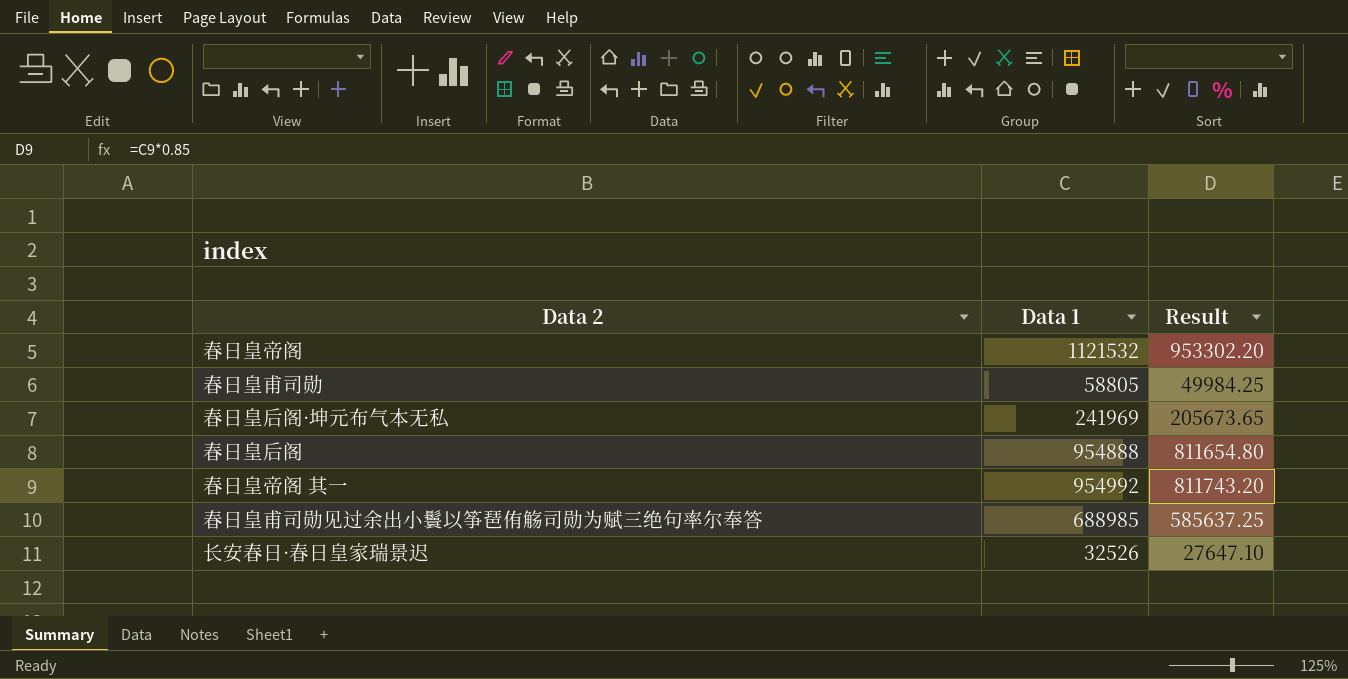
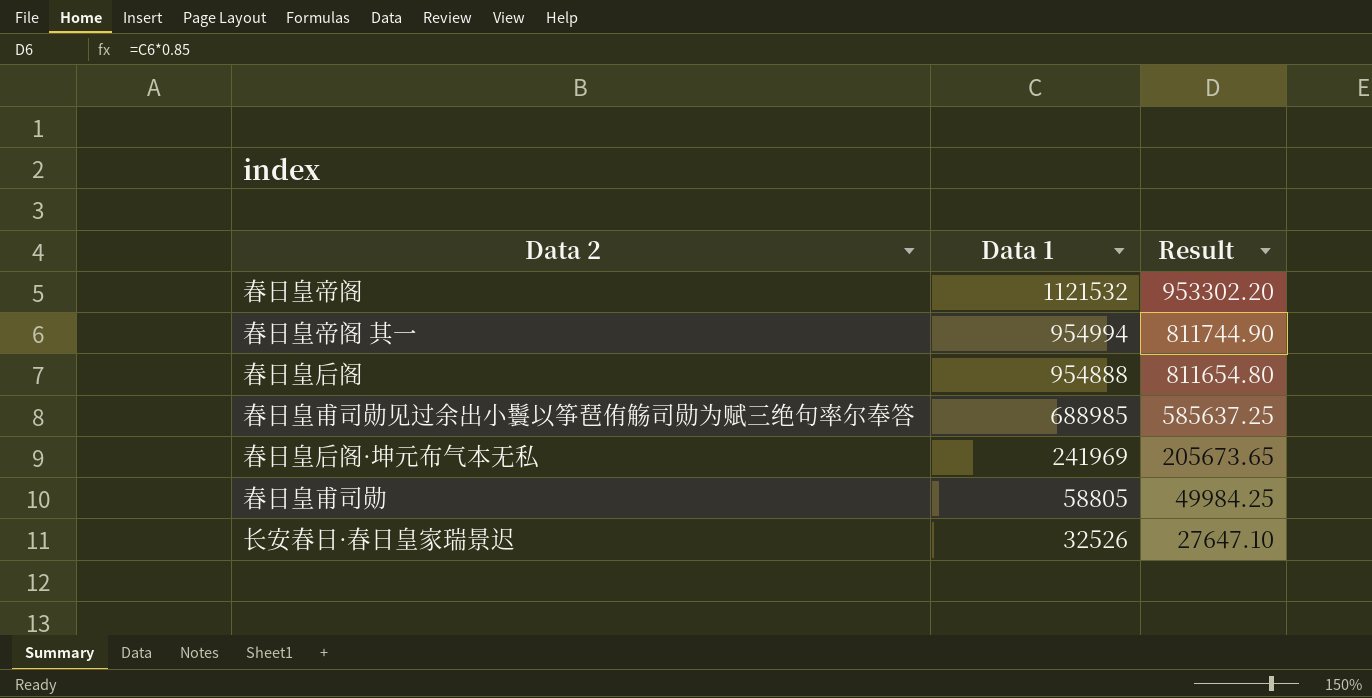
row order: none -> Data 1 descending
春日皇帝阁 其一 | Data 1: 954992 -> 954994
春日皇帝阁 其一 | Result: 811743.20 -> 811744.90

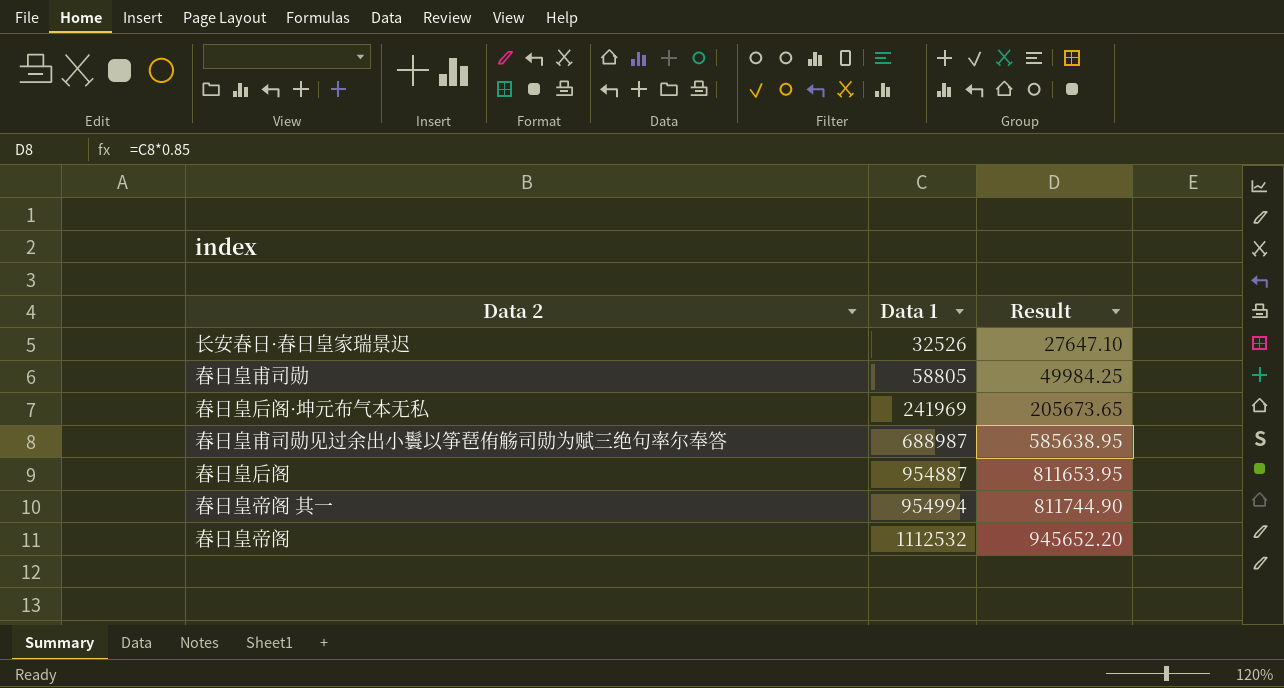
row order: Data 1 descending -> Data 1 ascending
春日皇甫司勋见过余出小鬟以筝琶侑觞司勋为赋三绝句率尔奉答 | Data 1: 688985 -> 688987
春日皇甫司勋见过余出小鬟以筝琶侑觞司勋为赋三绝句率尔奉答 | Result: 585637.25 -> 585638.95
春日皇后阁 | Data 1: 954888 -> 954887
春日皇后阁 | Result: 811654.80 -> 811653.95
春日皇帝阁 | Data 1: 1121532 -> 1112532
春日皇帝阁 | Result: 953302.20 -> 945652.20

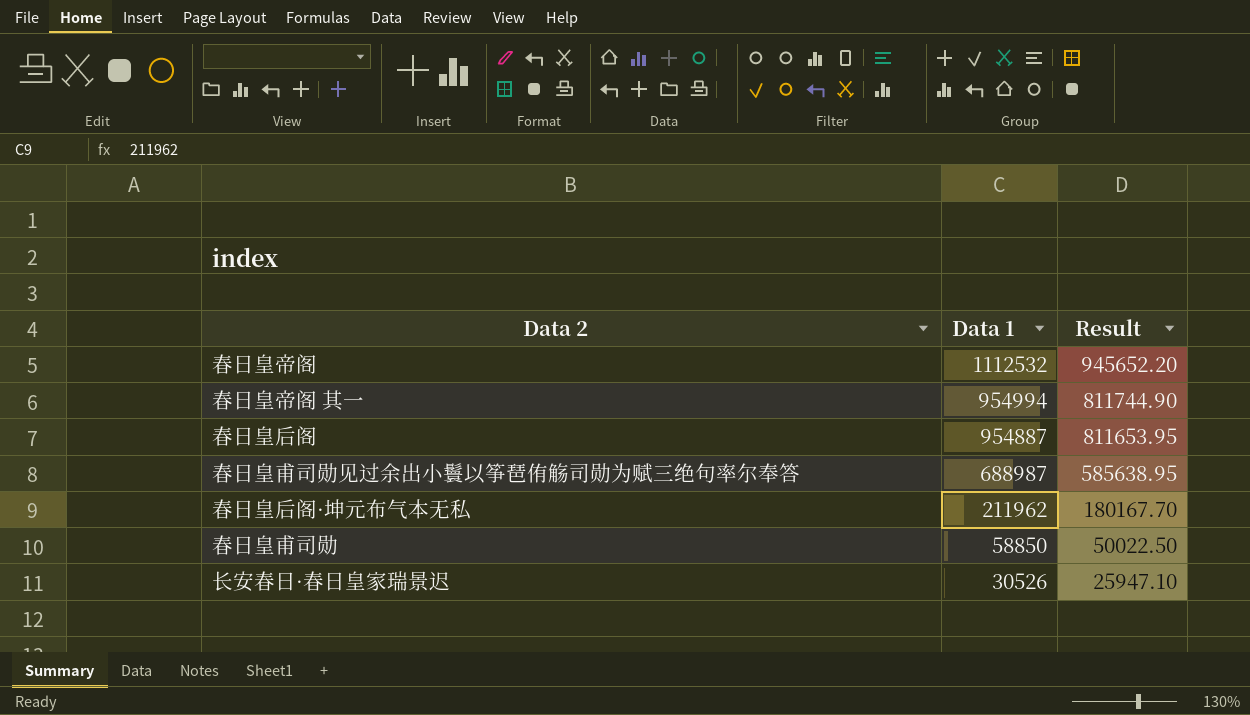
row order: Data 1 ascending -> Data 1 descending
春日皇后阁·坤元布气本无私 | Data 1: 241969 -> 211962
春日皇后阁·坤元布气本无私 | Result: 205673.65 -> 180167.70
春日皇甫司勋 | Data 1: 58805 -> 58850
春日皇甫司勋 | Result: 49984.25 -> 50022.50
长安春日·春日皇家瑞景迟 | Data 1: 32526 -> 30526
长安春日·春日皇家瑞景迟 | Result: 27647.10 -> 25947.10

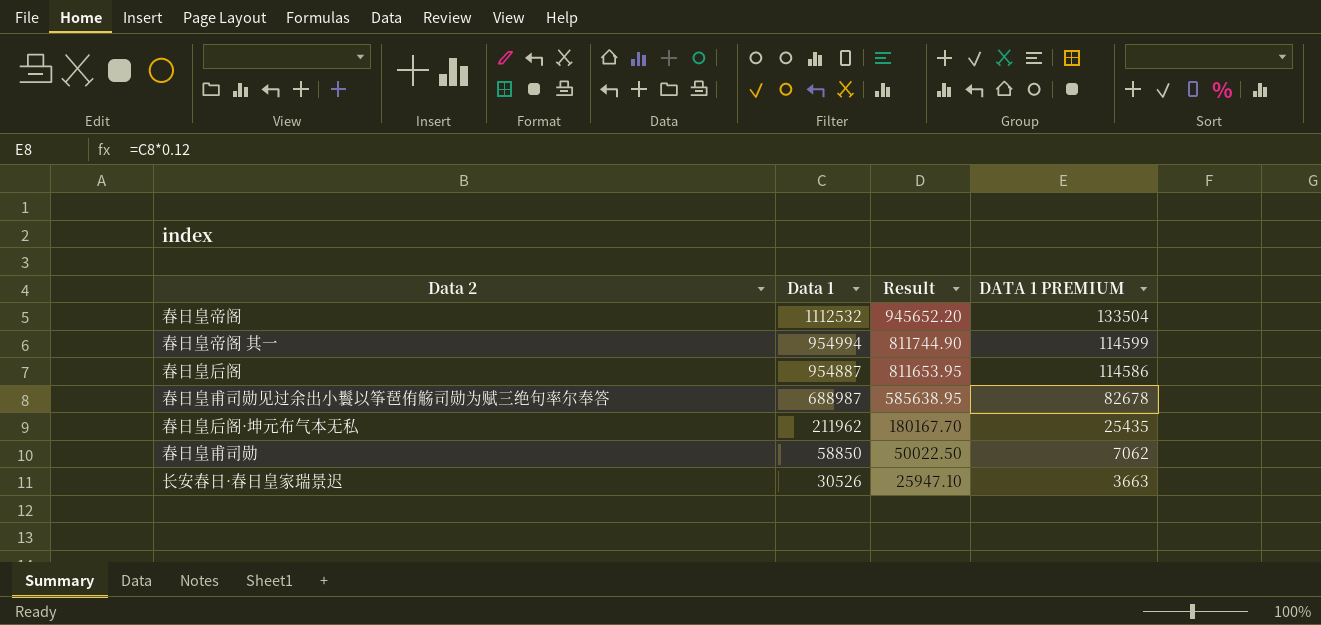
column DATA 1 PREMIUM | formula: none -> [Data 1] * 0.12

